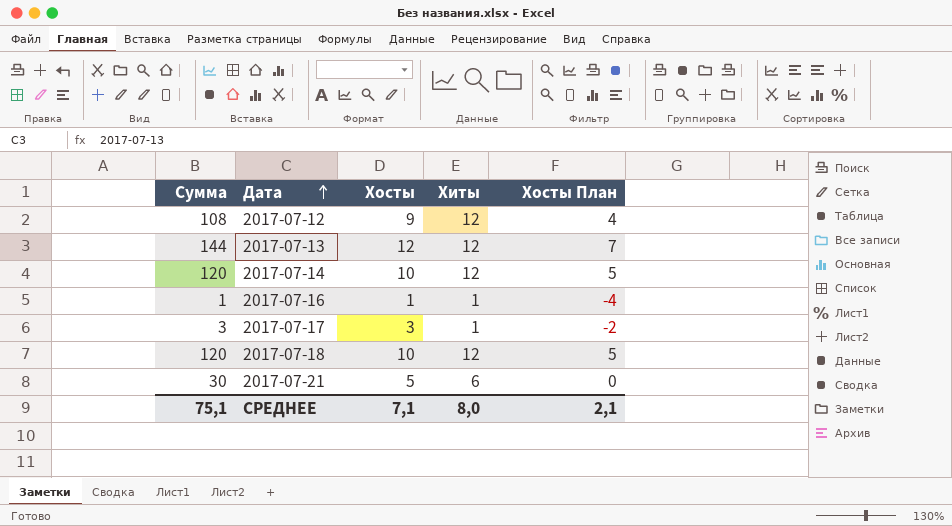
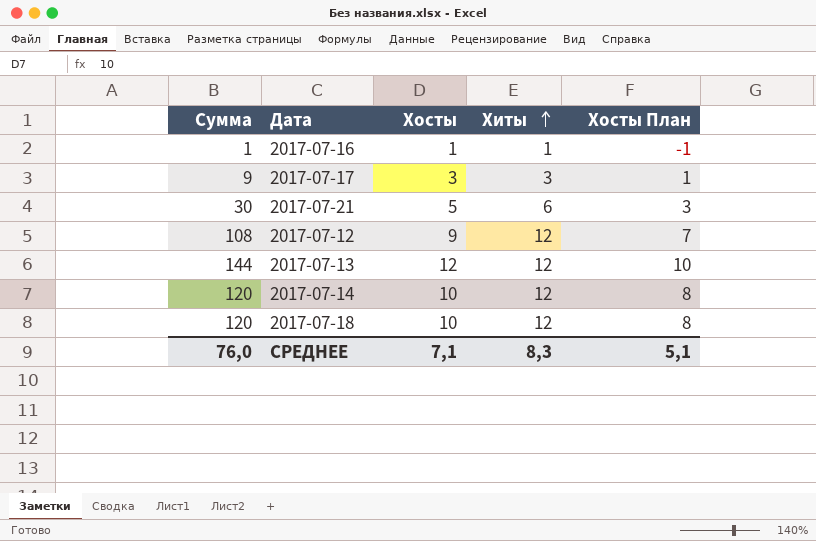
row order: Дата ascending -> Хиты ascending
column Хосты План | formula: [Хосты] - 5 -> [Хосты] - 2
2017-07-17 | Сумма: 3 -> 9
2017-07-17 | Хиты: 1 -> 3
СРЕДНЕЕ | Сумма: 75,1 -> 76,0
СРЕДНЕЕ | Хиты: 8,0 -> 8,3
СРЕДНЕЕ | Хосты План: 2,1 -> 5,1

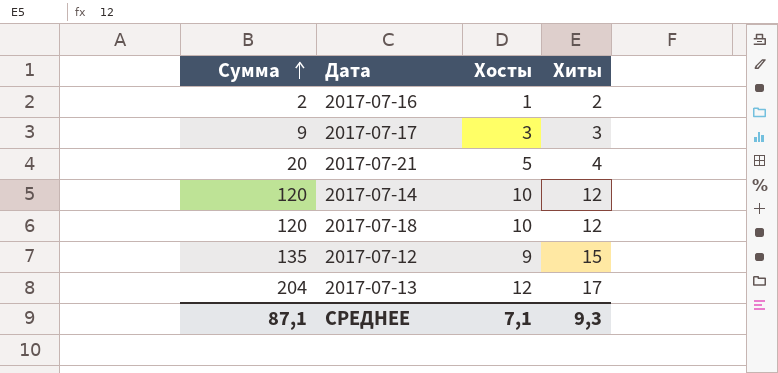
row order: Хиты ascending -> Сумма ascending
column Хосты План | formula: [Хосты] - 2 -> none
2017-07-16 | Сумма: 1 -> 2
2017-07-16 | Хиты: 1 -> 2
2017-07-21 | Сумма: 30 -> 20
2017-07-21 | Хиты: 6 -> 4
2017-07-12 | Сумма: 108 -> 135
2017-07-12 | Хиты: 12 -> 15
2017-07-13 | Сумма: 144 -> 204
2017-07-13 | Хиты: 12 -> 17
СРЕДНЕЕ | Сумма: 76,0 -> 87,1
СРЕДНЕЕ | Хиты: 8,3 -> 9,3

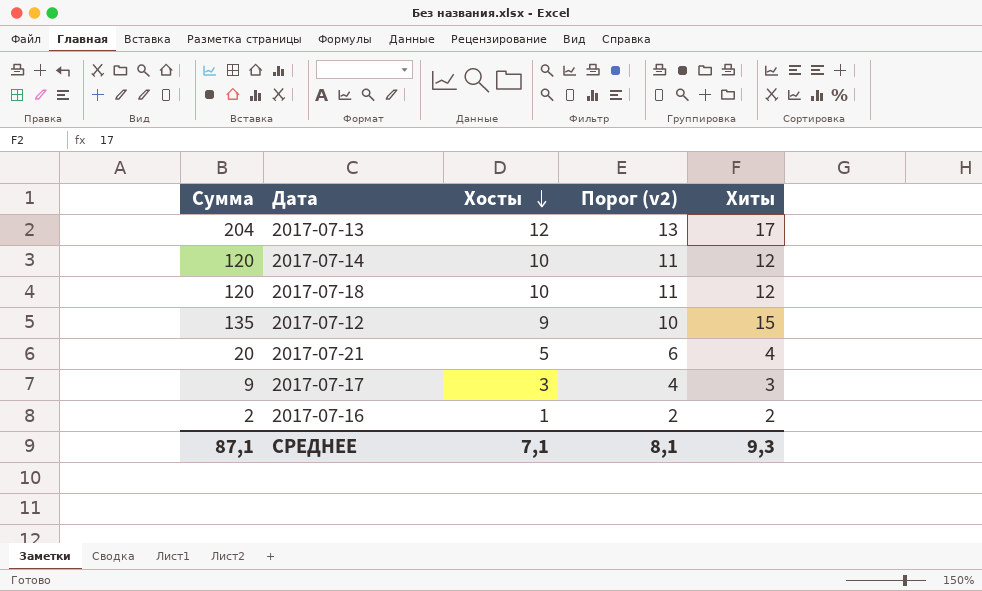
row order: Сумма ascending -> Хосты descending
column Порог (v2) | formula: none -> [Хосты] + 1

